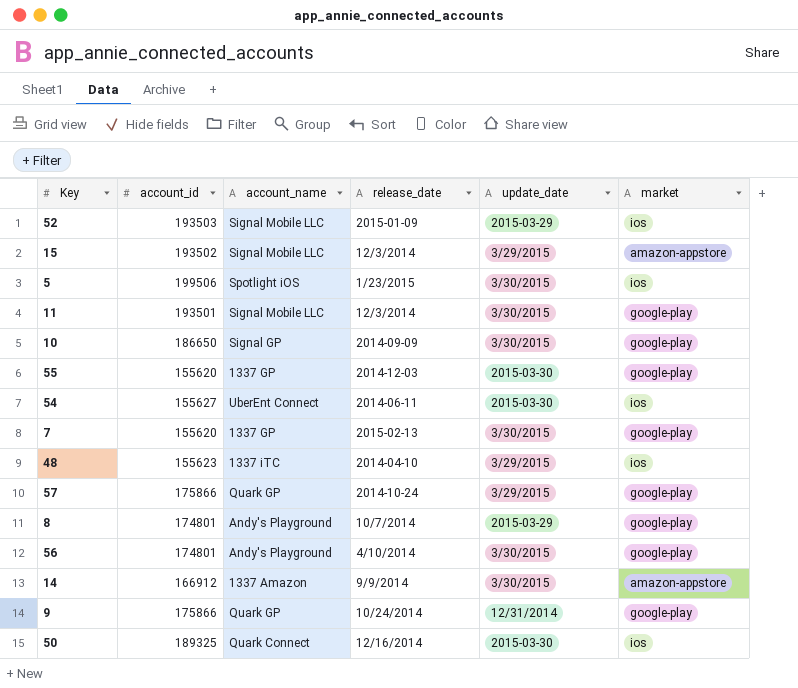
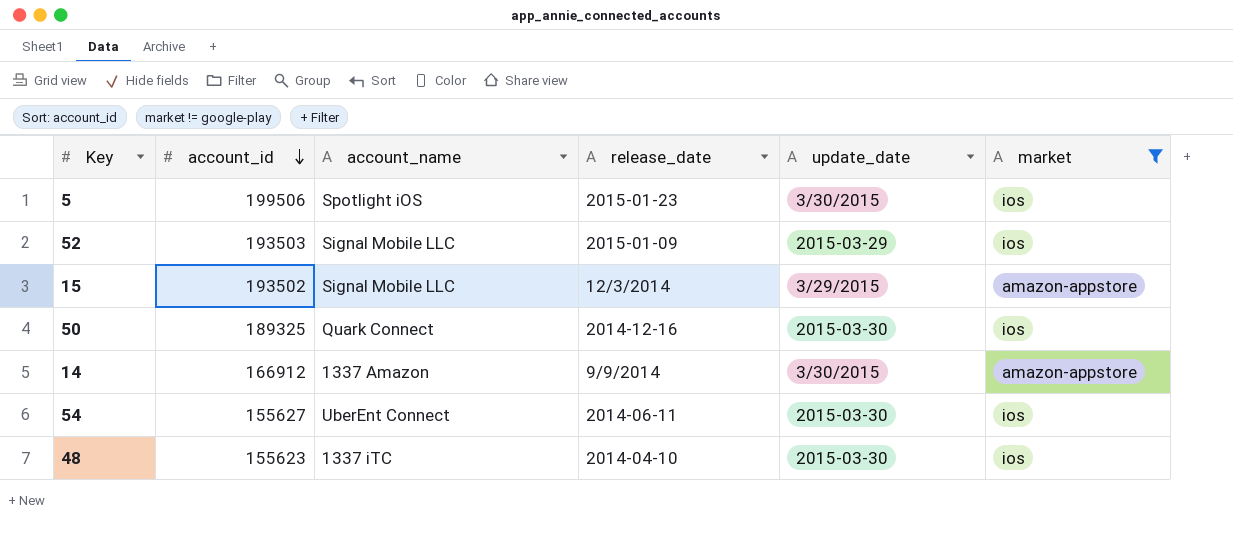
filter: none -> market != google-play
row order: none -> account_id descending
5 | release_date: 1/23/2015 -> 2015-01-23
50 | release_date: 12/16/2014 -> 2014-12-16
48 | update_date: 3/29/2015 -> 2015-03-30

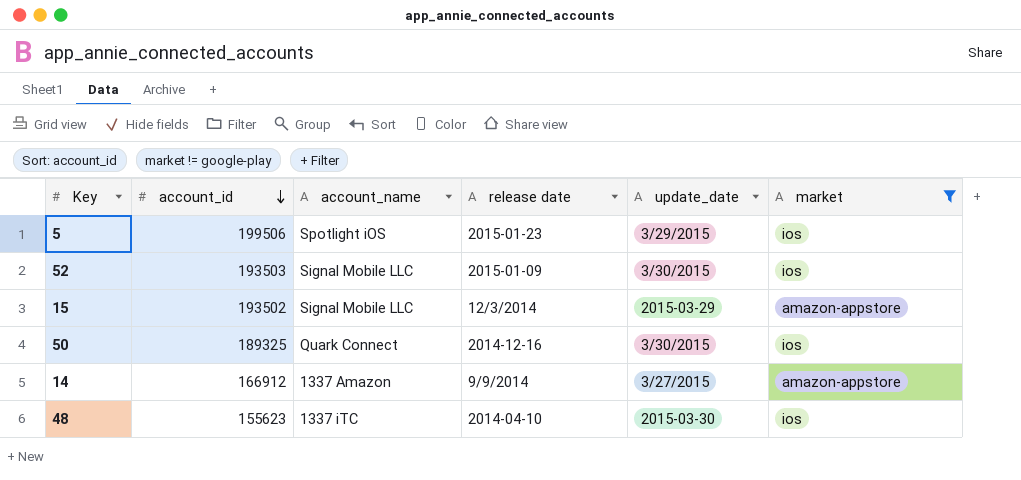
column name: release_date -> release date
row 54: 155627 | UberEnt Connect | 2014-06-11 | 2015-03-30 | ios -> none
5 | update_date: 3/30/2015 -> 3/29/2015
52 | update_date: 2015-03-29 -> 3/30/2015
15 | update_date: 3/29/2015 -> 2015-03-29
50 | update_date: 2015-03-30 -> 3/30/2015
14 | update_date: 3/30/2015 -> 3/27/2015

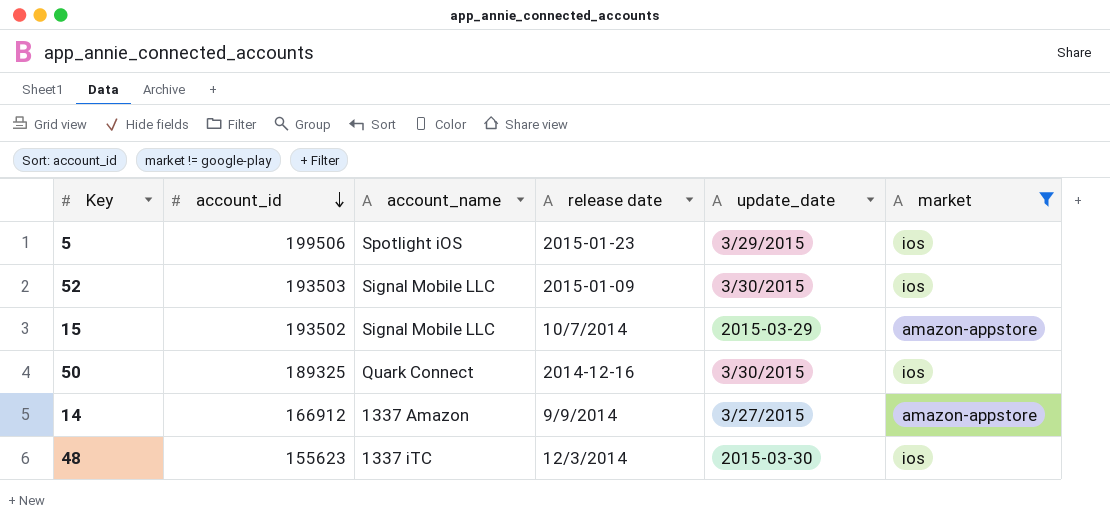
15 | release date: 12/3/2014 -> 10/7/2014
48 | release date: 2014-04-10 -> 12/3/2014

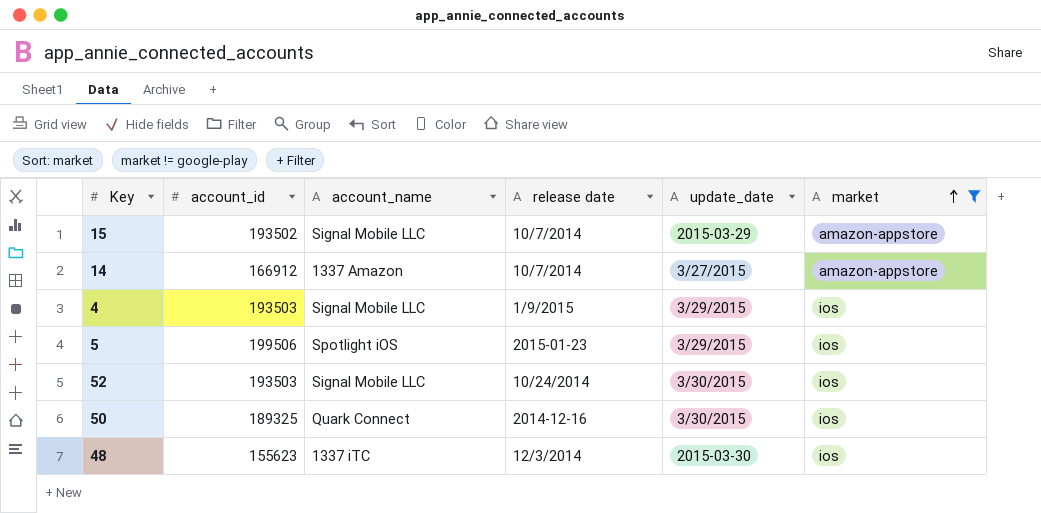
row order: account_id descending -> market ascending
14 | release date: 9/9/2014 -> 10/7/2014
row 4: none -> 193503 | Signal Mobile LLC | 1/9/2015 | 3/29/2015 | ios
52 | release date: 2015-01-09 -> 10/24/2014

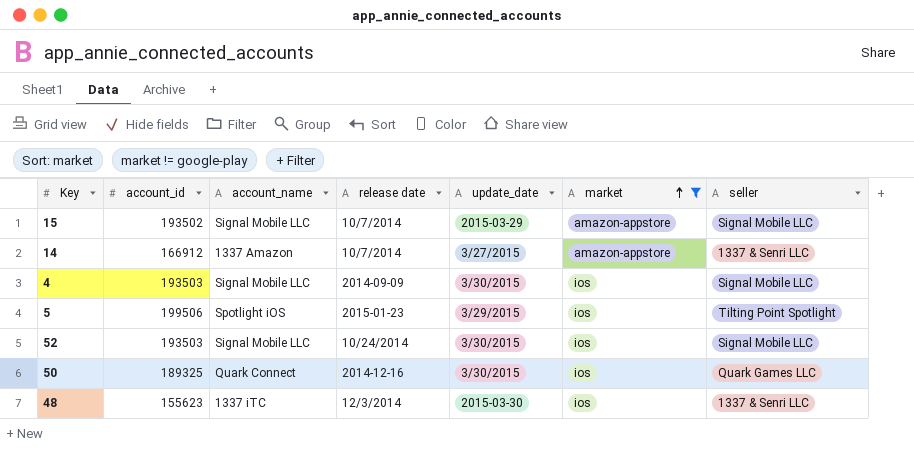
column seller | position: none -> 7
4 | release date: 1/9/2015 -> 2014-09-09
4 | update_date: 3/29/2015 -> 3/30/2015

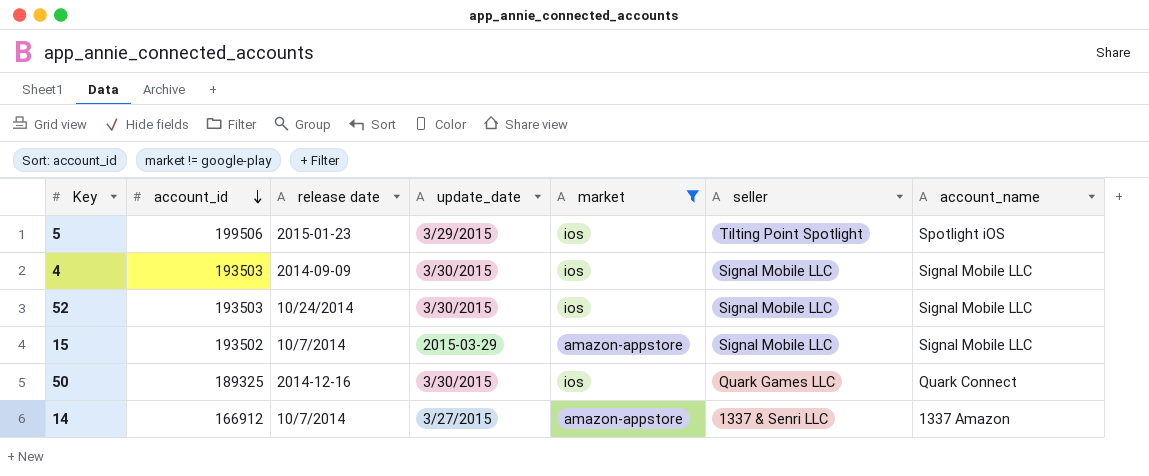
row order: market ascending -> account_id descending
column account_name | position: 3 -> 7
row 48: 155623 | 1337 iTC | 12/3/2014 | 2015-03-30 | ios | 1337 & Senri LLC -> none

